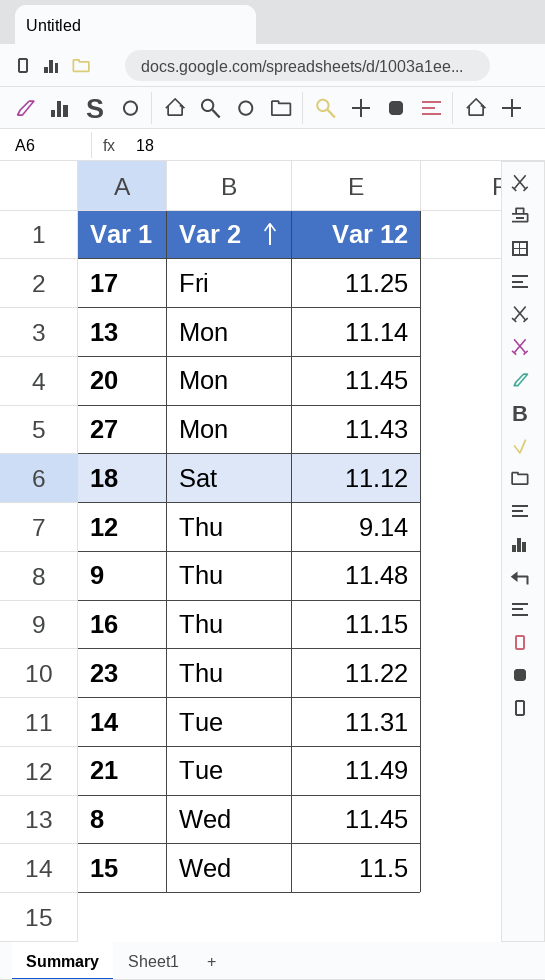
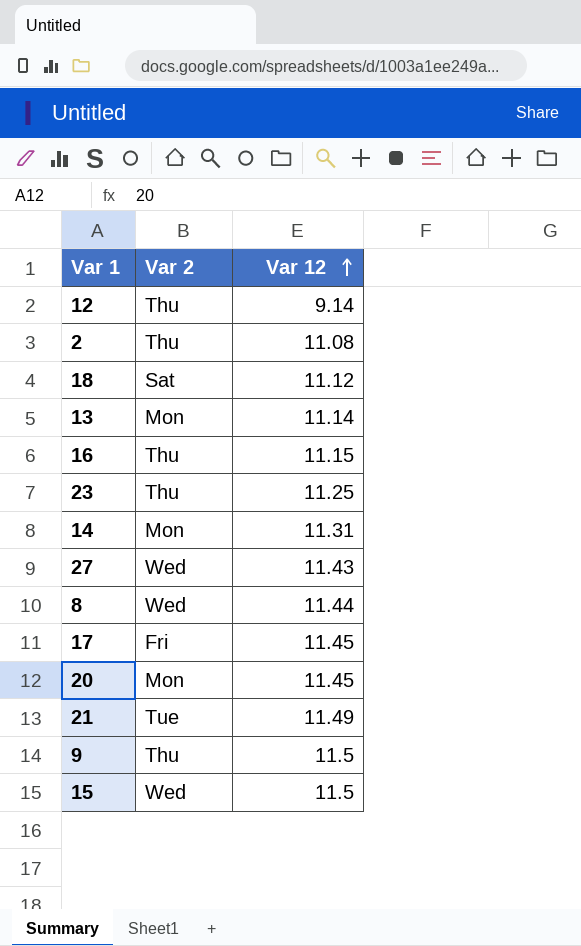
row order: Var 2 ascending -> Var 12 ascending
row 2: none -> Thu | 11.08
23 | Var 12: 11.22 -> 11.25
14 | Var 2: Tue -> Mon
27 | Var 2: Mon -> Wed
8 | Var 12: 11.45 -> 11.44
17 | Var 12: 11.25 -> 11.45
9 | Var 12: 11.48 -> 11.5

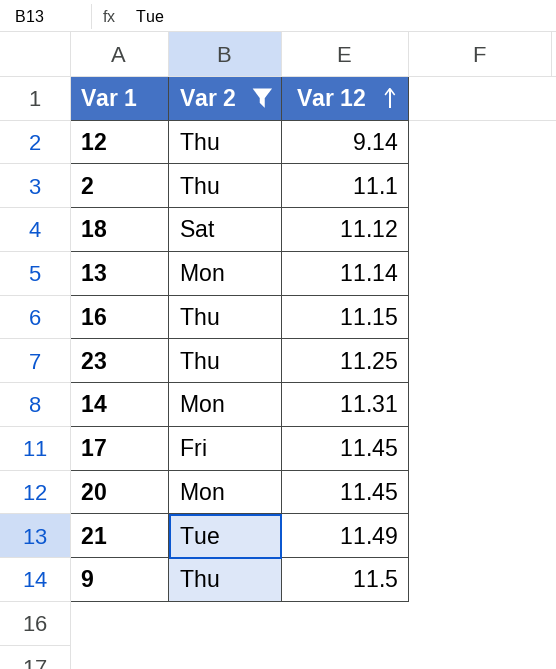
filter: none -> Var 2 != Wed
2 | Var 12: 11.08 -> 11.1

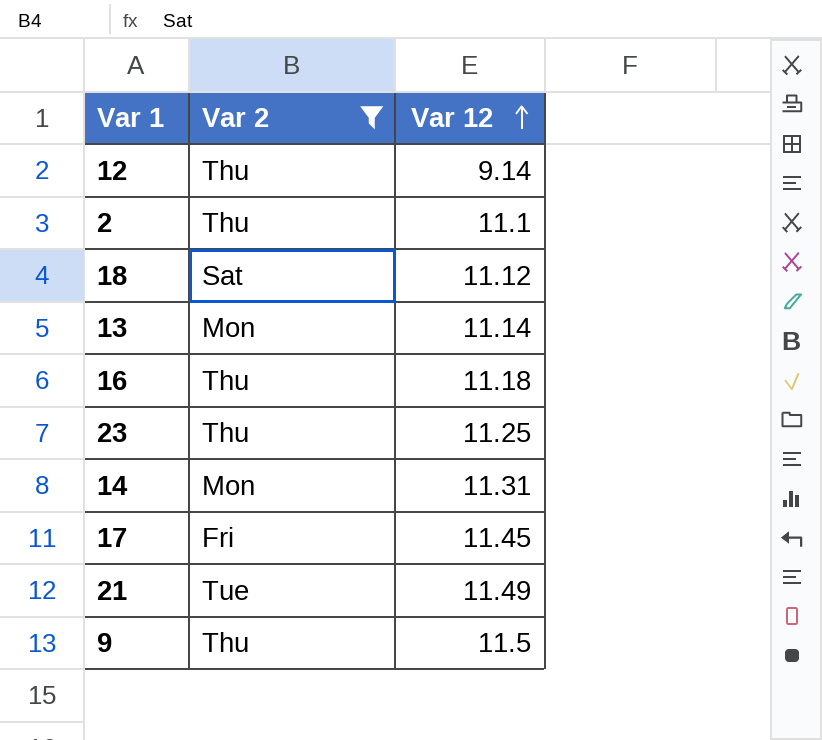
row 20: Mon | 11.45 -> none
16 | Var 12: 11.15 -> 11.18

